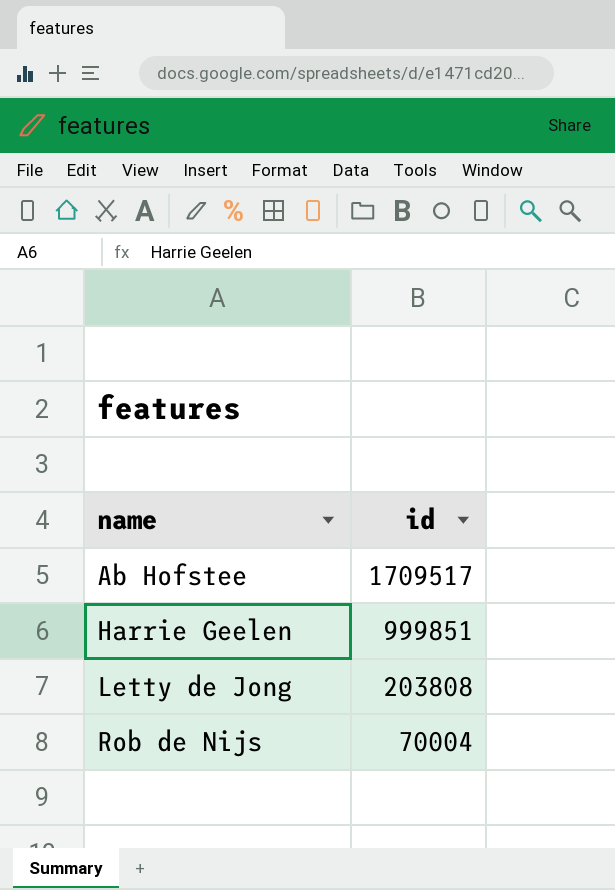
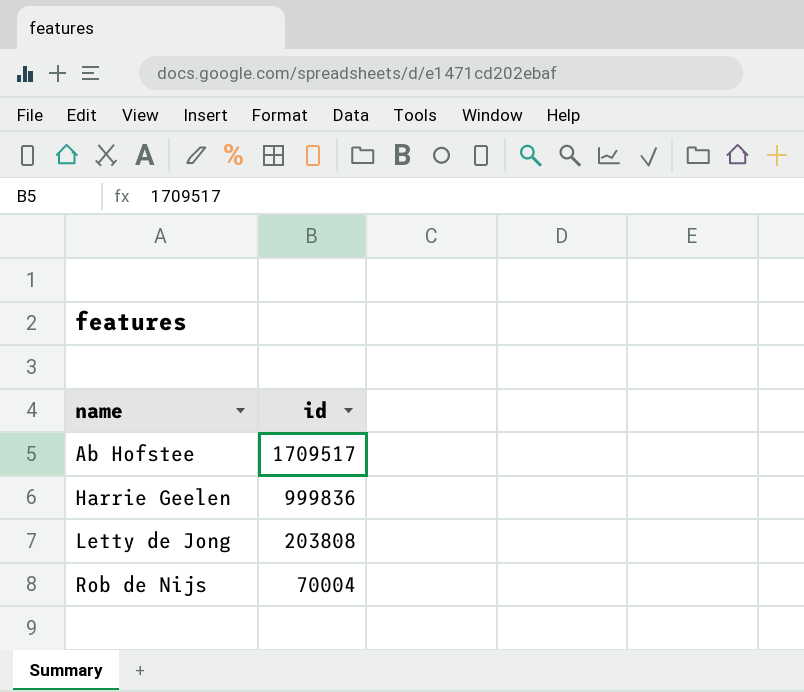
Harrie Geelen | id: 999851 -> 999836

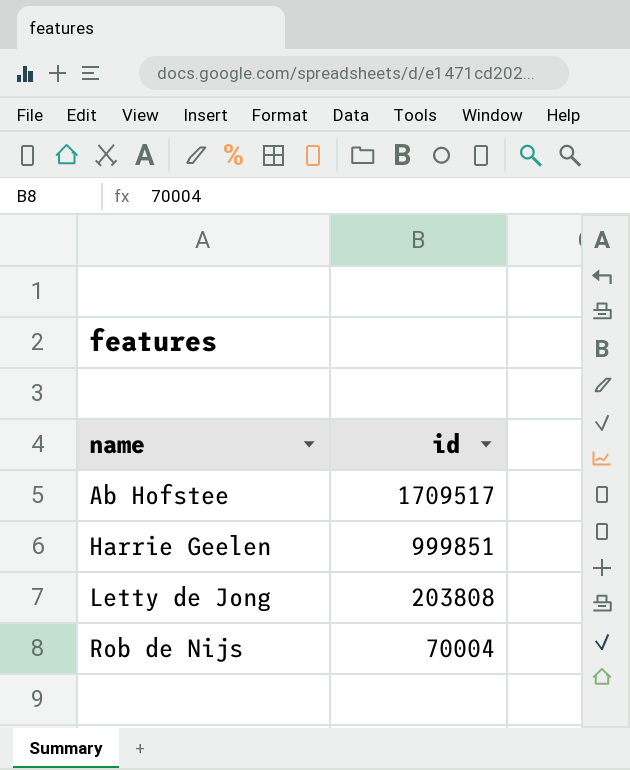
Harrie Geelen | id: 999836 -> 999851

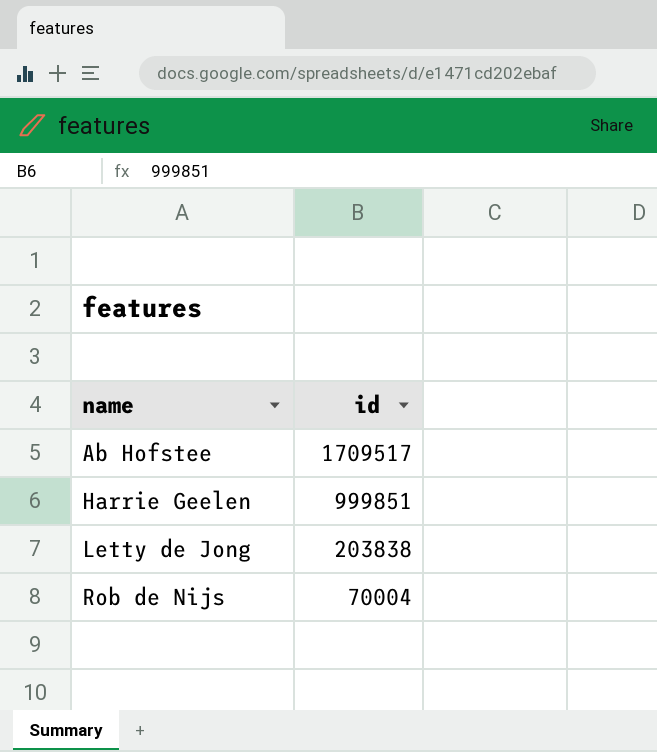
Letty de Jong | id: 203808 -> 203838

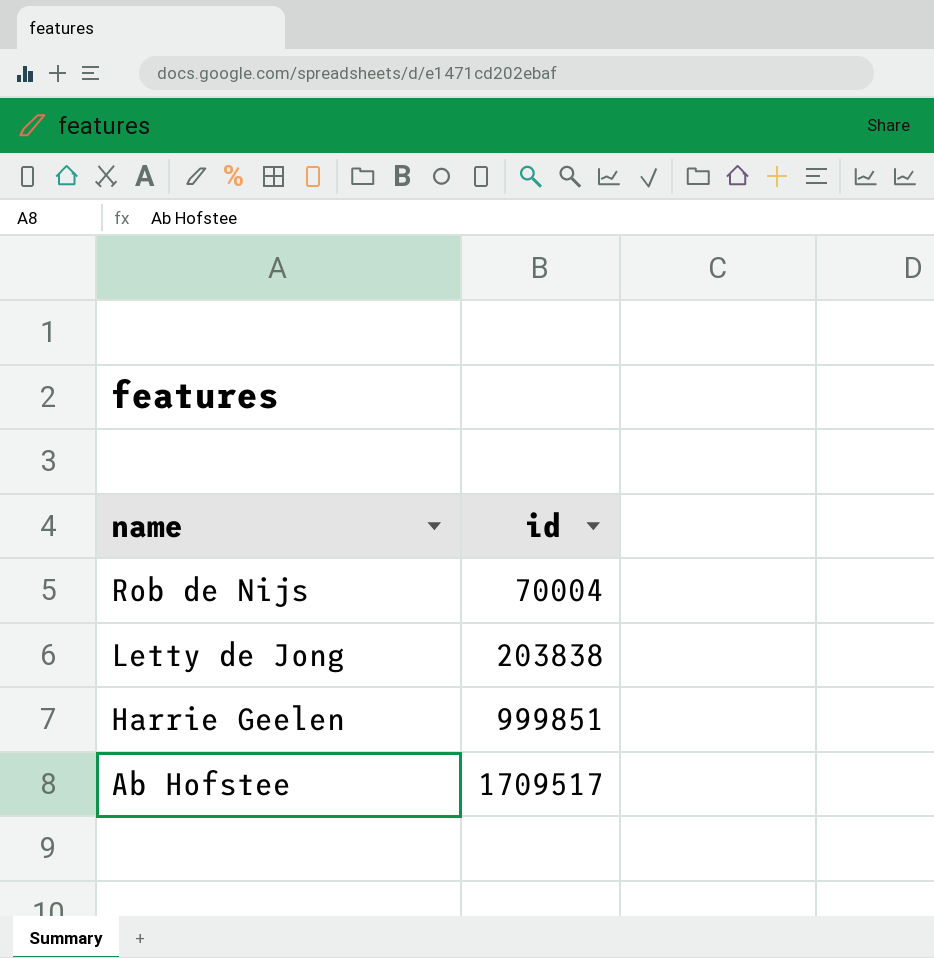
row order: name ascending -> name descending

